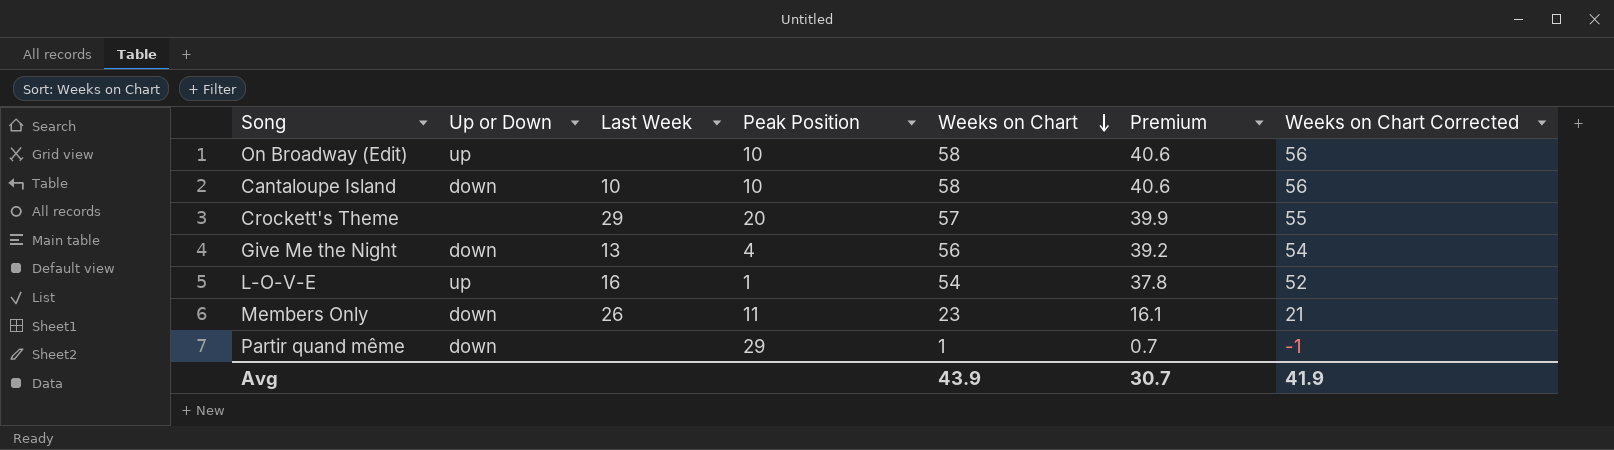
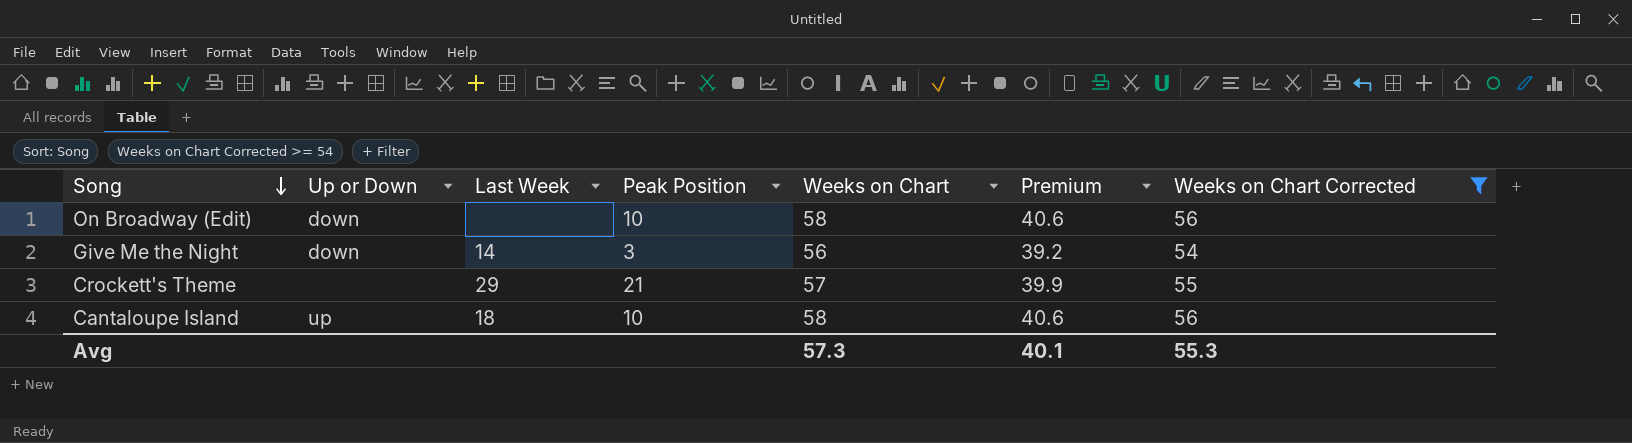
filter: none -> Weeks on Chart Corrected >= 54
row order: Weeks on Chart descending -> Song descending
On Broadway (Edit) | Up or Down: up -> down
Give Me the Night | Last Week: 13 -> 14
Give Me the Night | Peak Position: 4 -> 3
Crockett's Theme | Peak Position: 20 -> 21
Cantaloupe Island | Up or Down: down -> up
Cantaloupe Island | Last Week: 10 -> 18
Avg | Weeks on Chart: 43.9 -> 57.3
Avg | Premium: 30.7 -> 40.1
Avg | Weeks on Chart Corrected: 41.9 -> 55.3

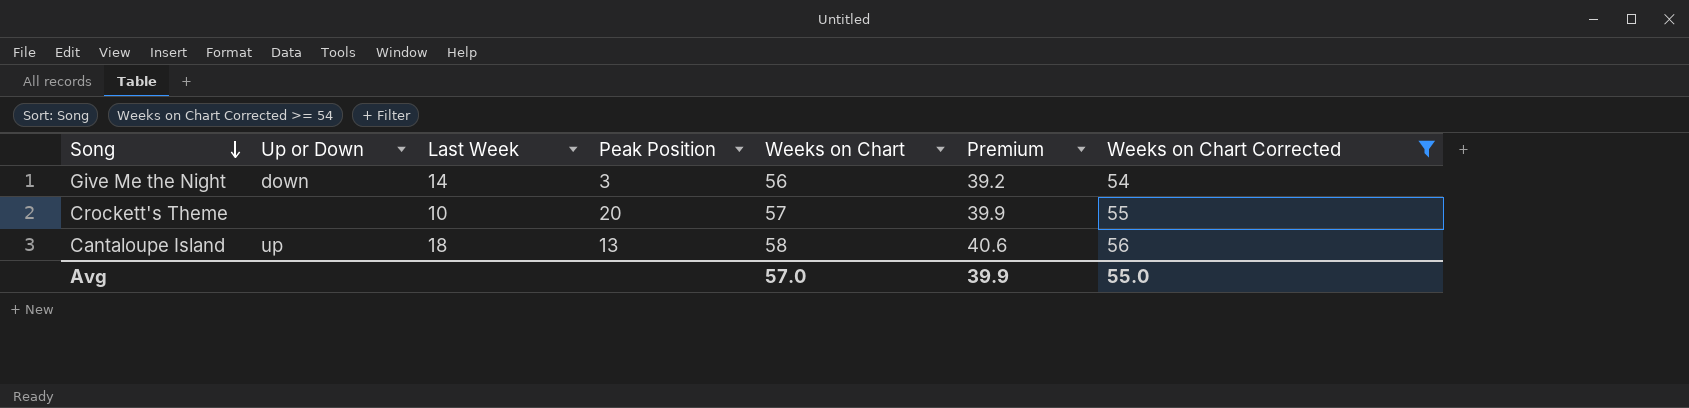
row On Broadway (Edit): down | none | 10 | 58 | 40.6 | 56 -> none
Crockett's Theme | Last Week: 29 -> 10
Crockett's Theme | Peak Position: 21 -> 20
Cantaloupe Island | Peak Position: 10 -> 13
Avg | Weeks on Chart: 57.3 -> 57.0
Avg | Premium: 40.1 -> 39.9
Avg | Weeks on Chart Corrected: 55.3 -> 55.0

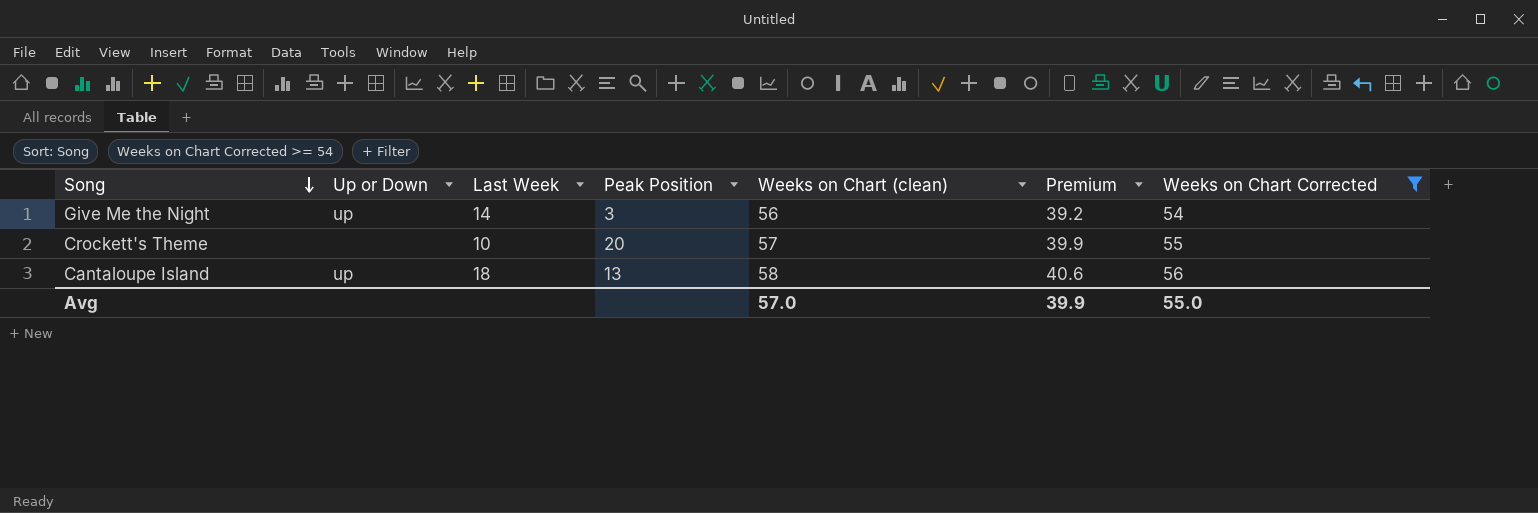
column name: Weeks on Chart -> Weeks on Chart (clean)
Give Me the Night | Up or Down: down -> up

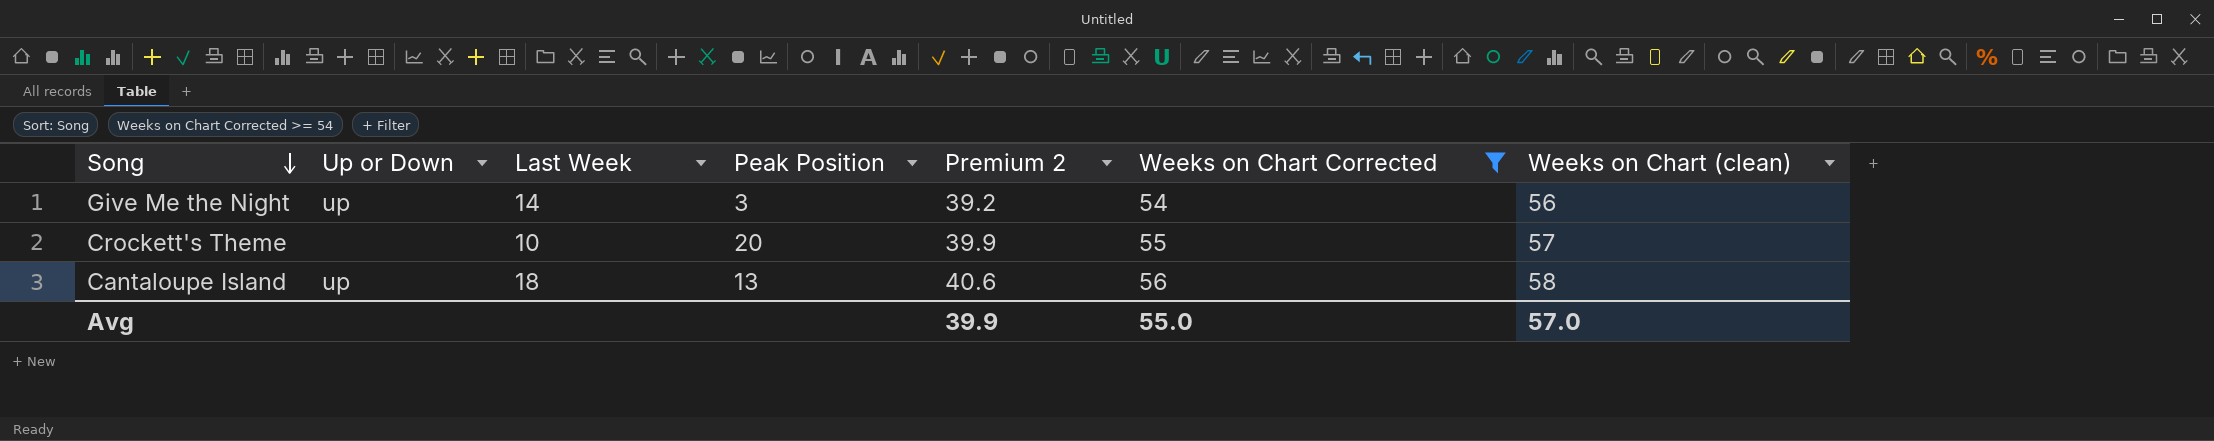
column name: Premium -> Premium 2
column Weeks on Chart (clean) | position: 5 -> 7

